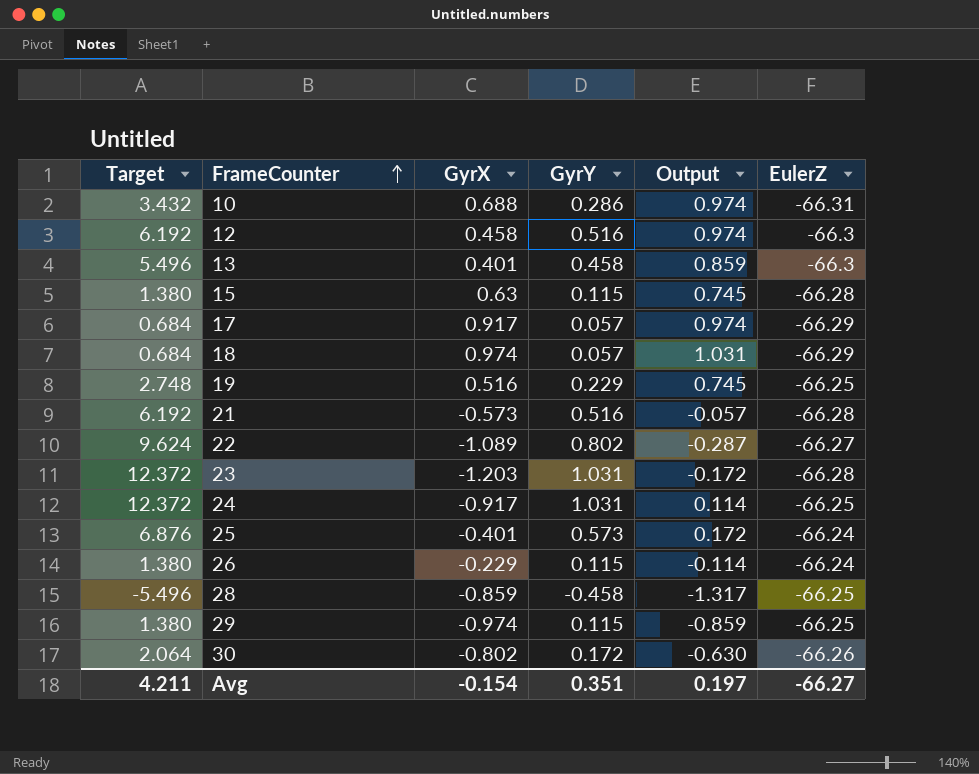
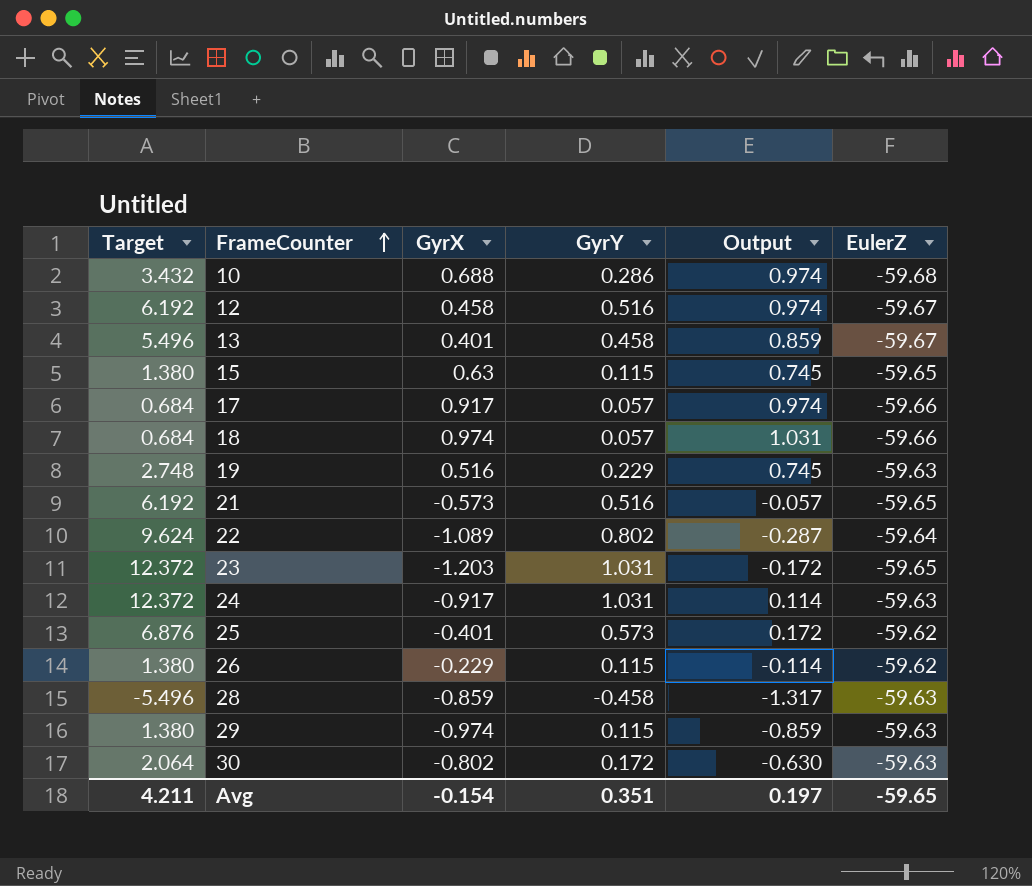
10 | EulerZ: -66.31 -> -59.68
12 | EulerZ: -66.3 -> -59.67
13 | EulerZ: -66.3 -> -59.67
15 | EulerZ: -66.28 -> -59.65
17 | EulerZ: -66.29 -> -59.66
18 | EulerZ: -66.29 -> -59.66
19 | EulerZ: -66.25 -> -59.63
21 | EulerZ: -66.28 -> -59.65
22 | EulerZ: -66.27 -> -59.64
23 | EulerZ: -66.28 -> -59.65
24 | EulerZ: -66.25 -> -59.63
25 | EulerZ: -66.24 -> -59.62
26 | EulerZ: -66.24 -> -59.62
28 | EulerZ: -66.25 -> -59.63
29 | EulerZ: -66.25 -> -59.63
30 | EulerZ: -66.26 -> -59.63
Avg | EulerZ: -66.27 -> -59.65

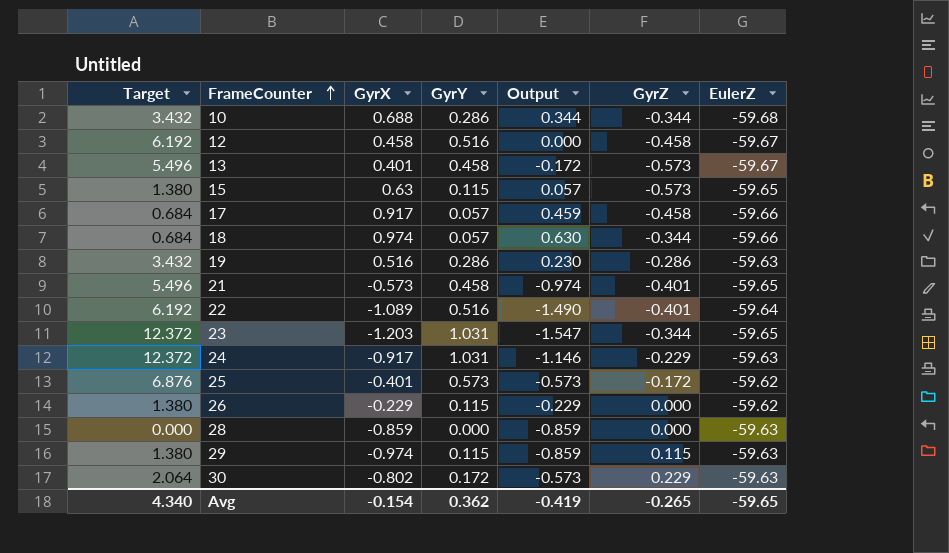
column Output | formula: [GyrX] + [GyrY] -> [GyrX] + [GyrZ]
column GyrZ | position: none -> 6
19 | Target: 2.748 -> 3.432
19 | GyrY: 0.229 -> 0.286
21 | Target: 6.192 -> 5.496
21 | GyrY: 0.516 -> 0.458
22 | Target: 9.624 -> 6.192
22 | GyrY: 0.802 -> 0.516
28 | Target: -5.496 -> 0.000
28 | GyrY: -0.458 -> 0.000
Avg | Target: 4.211 -> 4.340
Avg | GyrY: 0.351 -> 0.362
Avg | Output: 0.197 -> -0.419

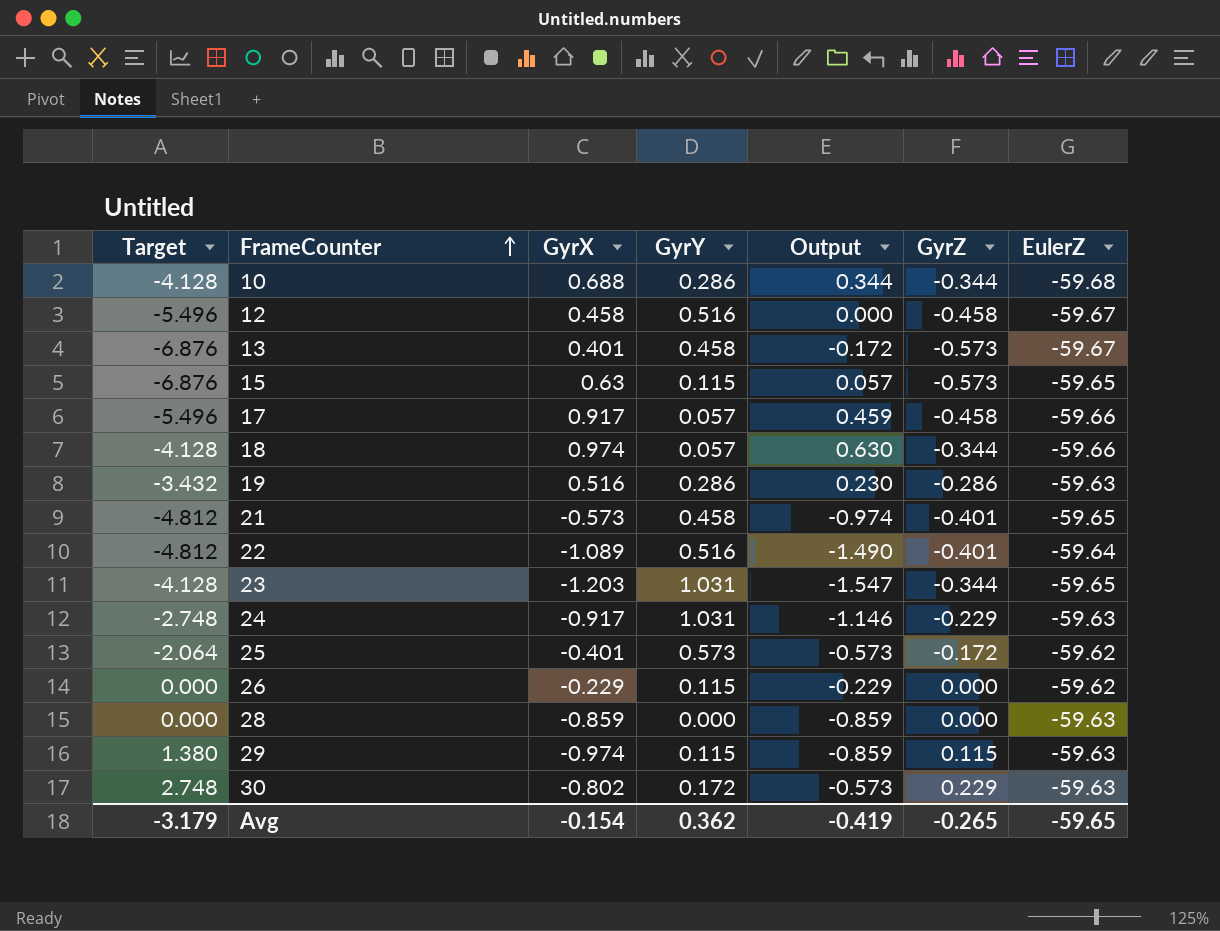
column Target | formula: [GyrY] * 12 -> [GyrZ] * 12
Avg | Target: 4.340 -> -3.179

